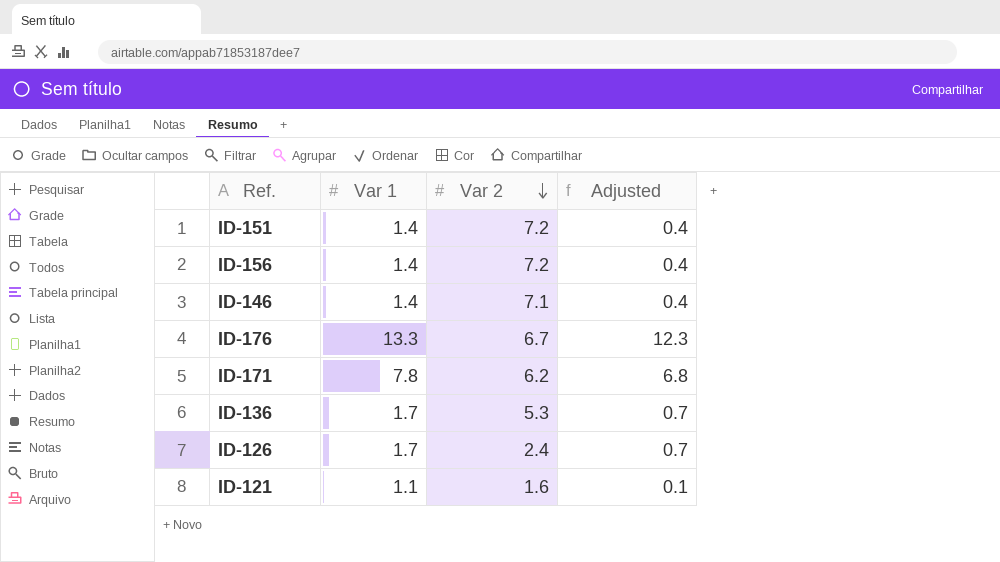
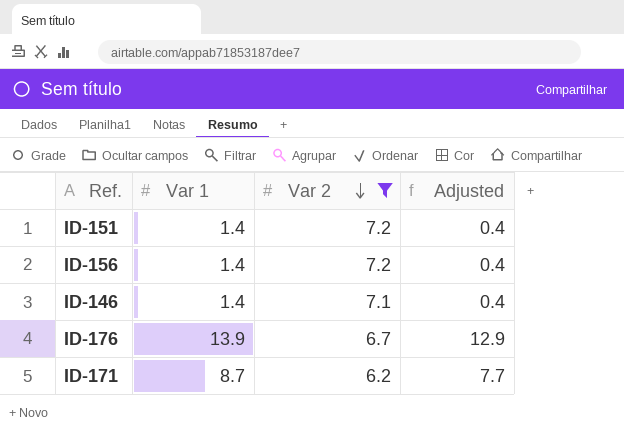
filter: none -> Var 2 >= 6.2
ID-176 | Var 1: 13.3 -> 13.9
ID-176 | Adjusted: 12.3 -> 12.9
ID-171 | Var 1: 7.8 -> 8.7
ID-171 | Adjusted: 6.8 -> 7.7

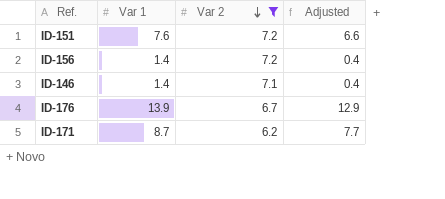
ID-151 | Var 1: 1.4 -> 7.6
ID-151 | Adjusted: 0.4 -> 6.6

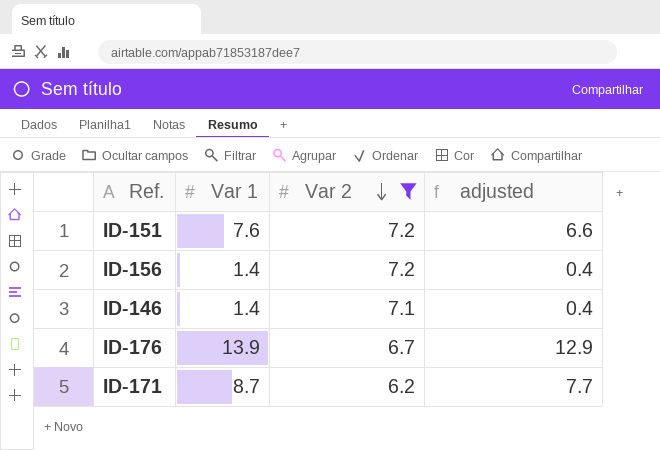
column name: Adjusted -> adjusted

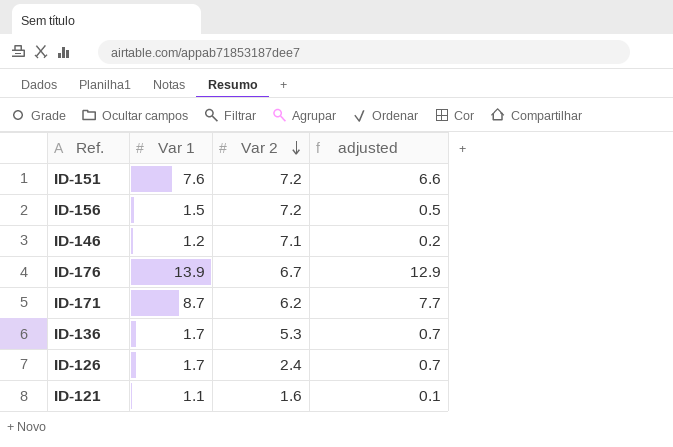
filter: Var 2 >= 6.2 -> none
ID-156 | Var 1: 1.4 -> 1.5
ID-156 | adjusted: 0.4 -> 0.5
ID-146 | Var 1: 1.4 -> 1.2
ID-146 | adjusted: 0.4 -> 0.2

